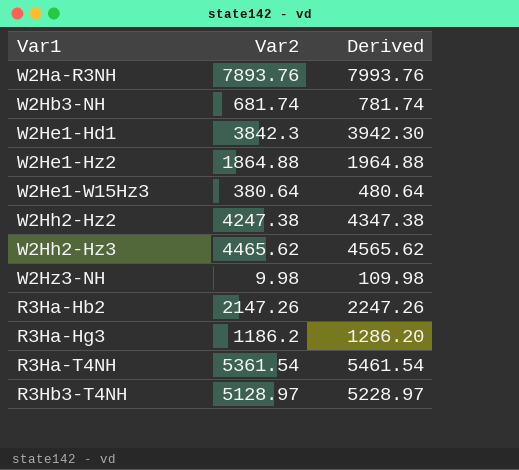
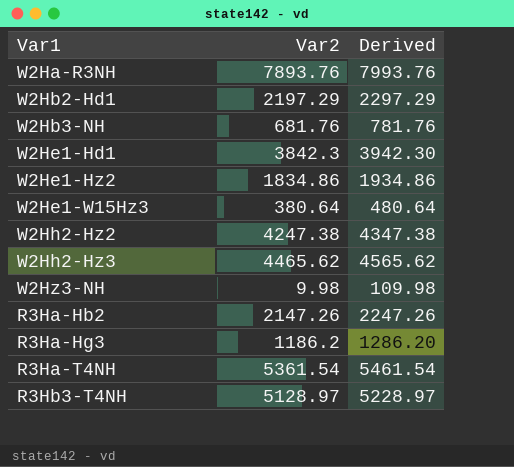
row W2Hb2-Hd1: none -> 2197.29 | 2297.29
W2Hb3-NH | Var2: 681.74 -> 681.76
W2Hb3-NH | Derived: 781.74 -> 781.76
W2He1-Hz2 | Var2: 1864.88 -> 1834.86
W2He1-Hz2 | Derived: 1964.88 -> 1934.86

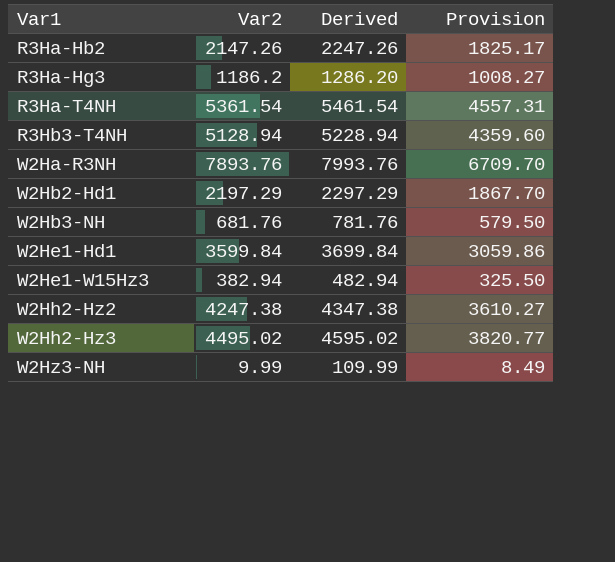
row order: none -> Var1 ascending
column Provision | formula: none -> [Var2] * 0.85
row W2He1-Hz2: 1834.86 | 1934.86 -> none
R3Hb3-T4NH | Var2: 5128.97 -> 5128.94
R3Hb3-T4NH | Derived: 5228.97 -> 5228.94
W2He1-Hd1 | Var2: 3842.3 -> 3599.84
W2He1-Hd1 | Derived: 3942.30 -> 3699.84
W2He1-W15Hz3 | Var2: 380.64 -> 382.94
W2He1-W15Hz3 | Derived: 480.64 -> 482.94
W2Hh2-Hz3 | Var2: 4465.62 -> 4495.02
W2Hh2-Hz3 | Derived: 4565.62 -> 4595.02
W2Hz3-NH | Var2: 9.98 -> 9.99
W2Hz3-NH | Derived: 109.98 -> 109.99

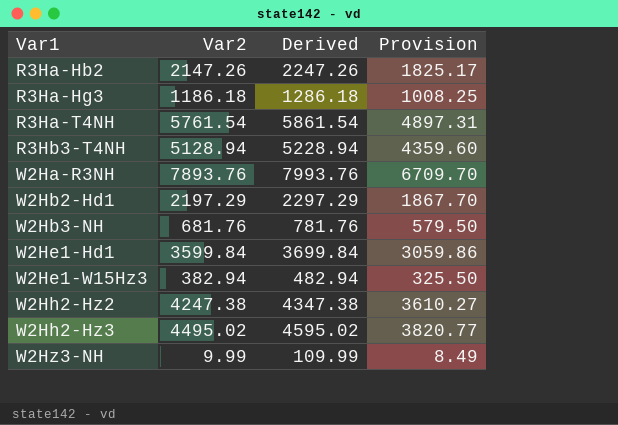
R3Ha-Hg3 | Var2: 1186.2 -> 1186.18
R3Ha-Hg3 | Derived: 1286.20 -> 1286.18
R3Ha-Hg3 | Provision: 1008.27 -> 1008.25
R3Ha-T4NH | Var2: 5361.54 -> 5761.54
R3Ha-T4NH | Derived: 5461.54 -> 5861.54
R3Ha-T4NH | Provision: 4557.31 -> 4897.31

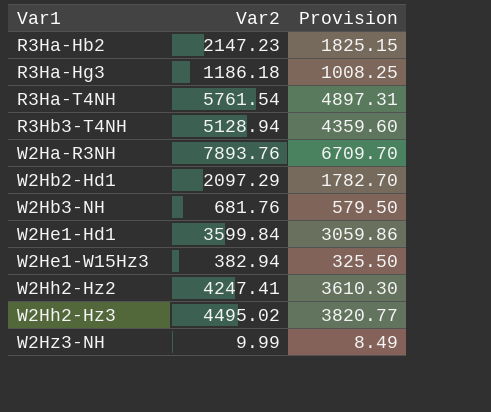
column Derived | formula: [Var2] + 100 -> none
R3Ha-Hb2 | Var2: 2147.26 -> 2147.23
R3Ha-Hb2 | Provision: 1825.17 -> 1825.15
W2Hb2-Hd1 | Var2: 2197.29 -> 2097.29
W2Hb2-Hd1 | Provision: 1867.70 -> 1782.70
W2Hh2-Hz2 | Var2: 4247.38 -> 4247.41
W2Hh2-Hz2 | Provision: 3610.27 -> 3610.30

